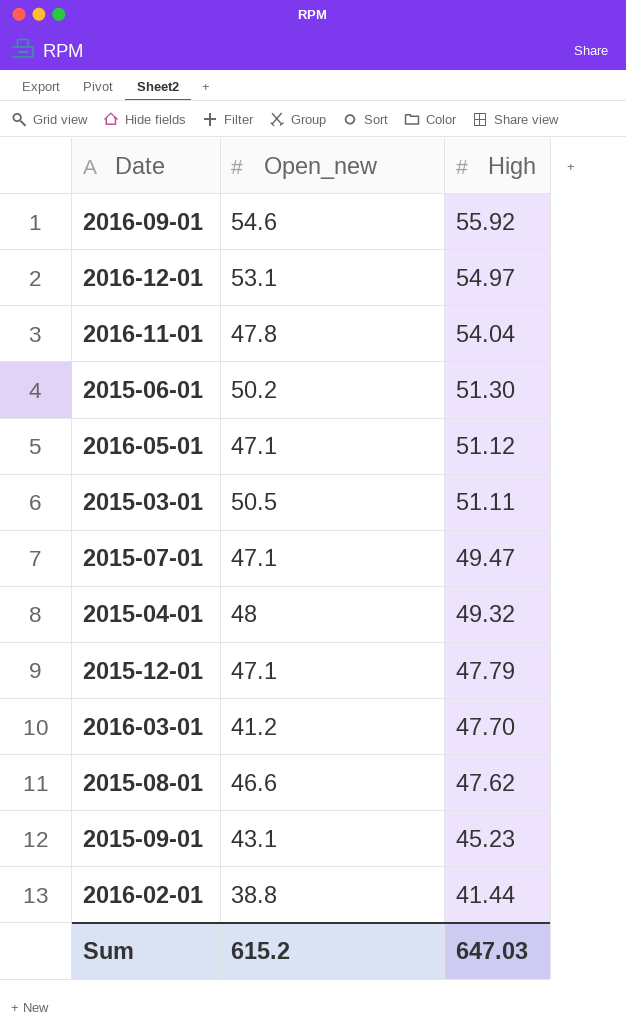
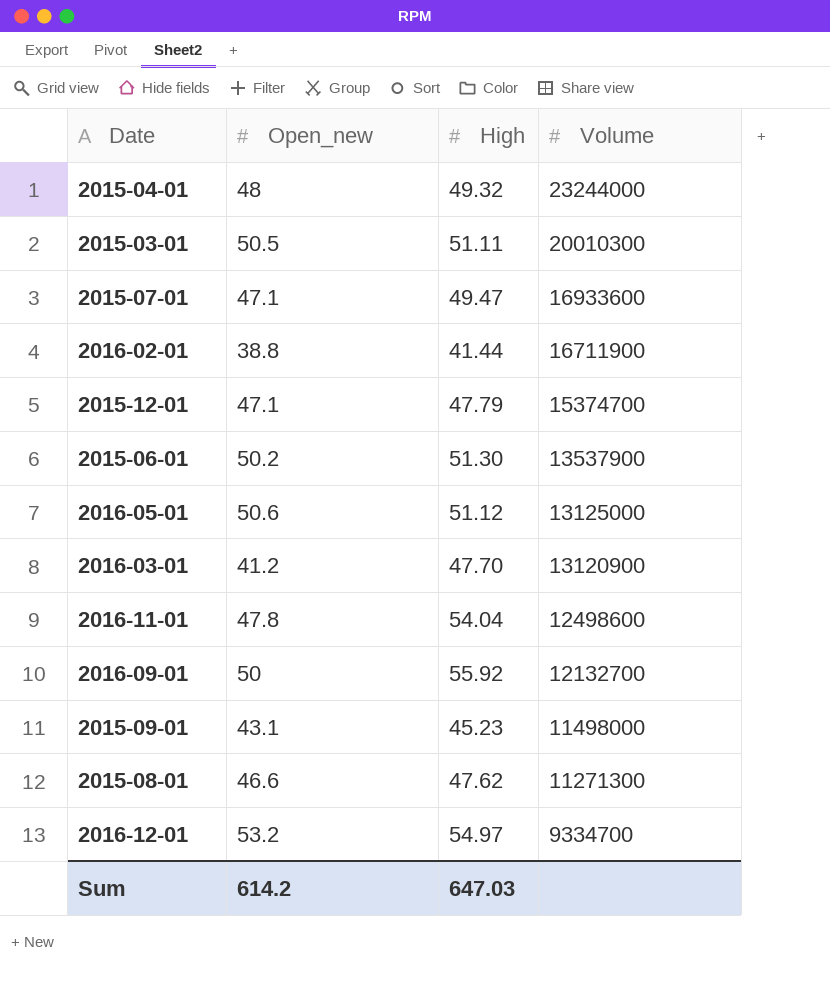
row order: High descending -> Volume descending
column Volume | position: none -> 4
2016-05-01 | Open_new: 47.1 -> 50.6
2016-09-01 | Open_new: 54.6 -> 50
2016-12-01 | Open_new: 53.1 -> 53.2
Sum | Open_new: 615.2 -> 614.2

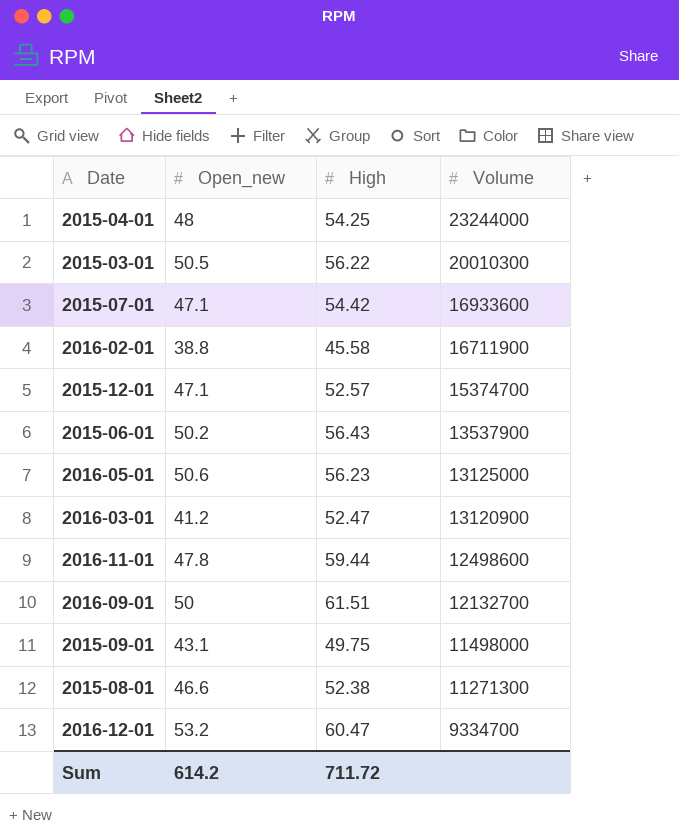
2015-04-01 | High: 49.32 -> 54.25
2015-03-01 | High: 51.11 -> 56.22
2015-07-01 | High: 49.47 -> 54.42
2016-02-01 | High: 41.44 -> 45.58
2015-12-01 | High: 47.79 -> 52.57
2015-06-01 | High: 51.30 -> 56.43
2016-05-01 | High: 51.12 -> 56.23
2016-03-01 | High: 47.70 -> 52.47
2016-11-01 | High: 54.04 -> 59.44
2016-09-01 | High: 55.92 -> 61.51
2015-09-01 | High: 45.23 -> 49.75
2015-08-01 | High: 47.62 -> 52.38
2016-12-01 | High: 54.97 -> 60.47
Sum | High: 647.03 -> 711.72

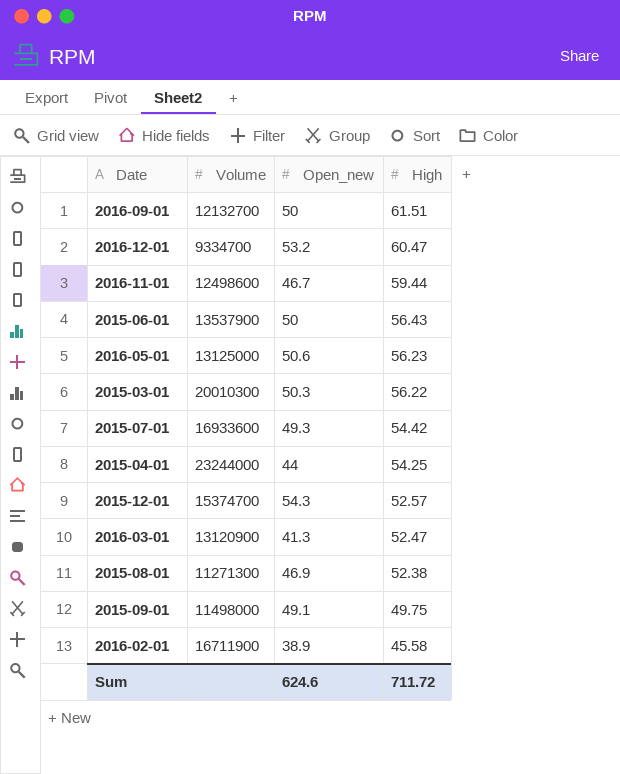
row order: Volume descending -> High descending
column Volume | position: 4 -> 2
2016-11-01 | Open_new: 47.8 -> 46.7
2015-06-01 | Open_new: 50.2 -> 50
2015-03-01 | Open_new: 50.5 -> 50.3
2015-07-01 | Open_new: 47.1 -> 49.3
2015-04-01 | Open_new: 48 -> 44
2015-12-01 | Open_new: 47.1 -> 54.3
2016-03-01 | Open_new: 41.2 -> 41.3
2015-08-01 | Open_new: 46.6 -> 46.9
2015-09-01 | Open_new: 43.1 -> 49.1
2016-02-01 | Open_new: 38.8 -> 38.9
Sum | Open_new: 614.2 -> 624.6

